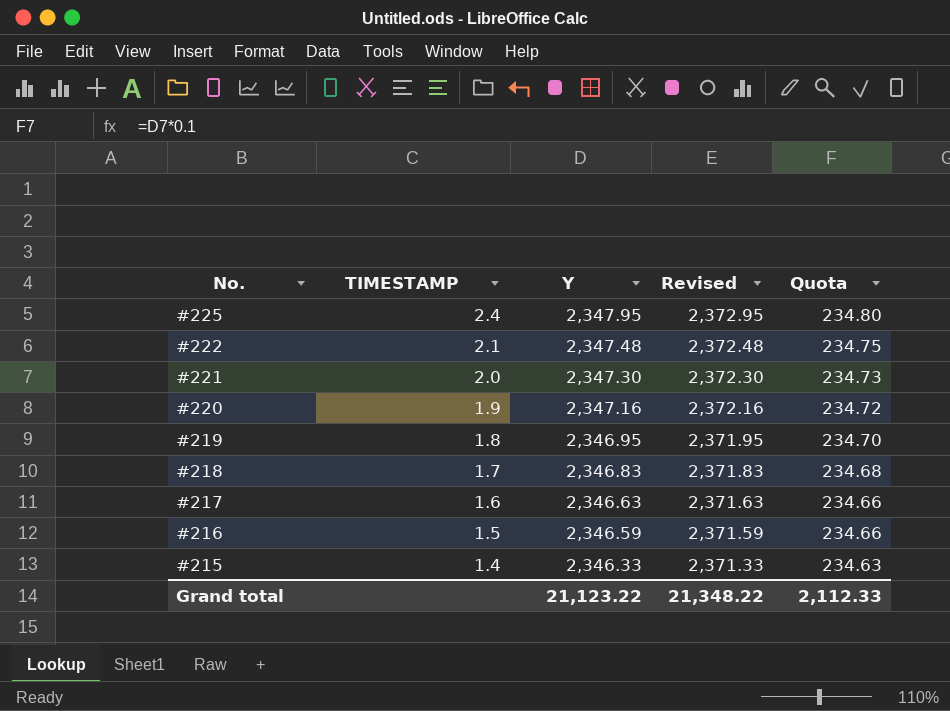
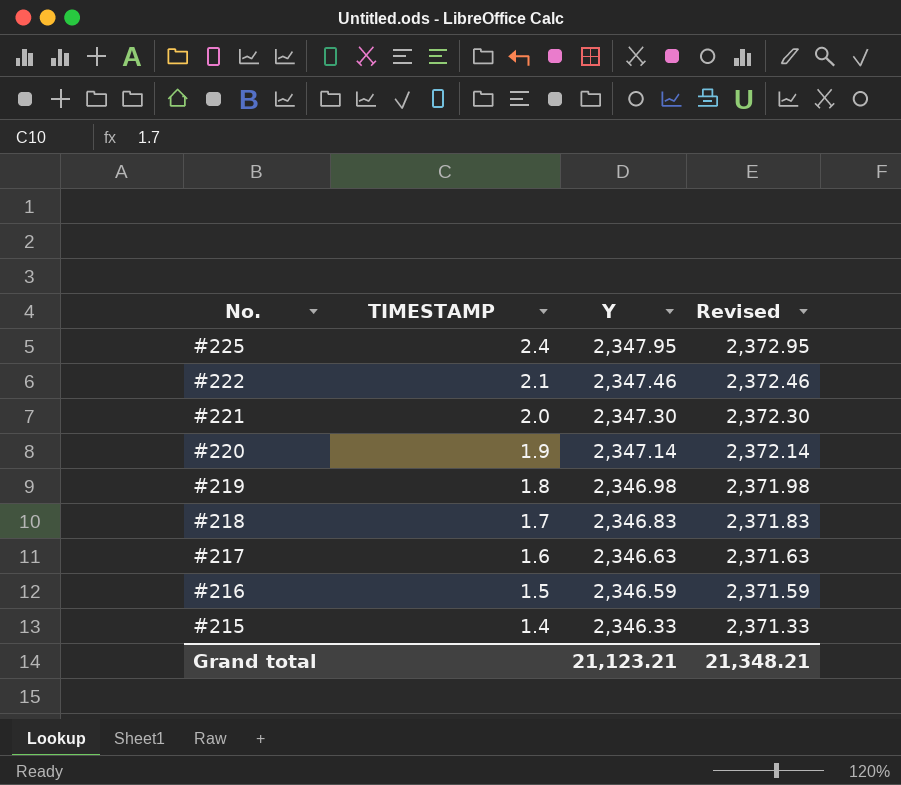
column Quota | formula: [Y] * 0.1 -> none
#222 | Y: 2,347.48 -> 2,347.46
#222 | Revised: 2,372.48 -> 2,372.46
#220 | Y: 2,347.16 -> 2,347.14
#220 | Revised: 2,372.16 -> 2,372.14
#219 | Y: 2,346.95 -> 2,346.98
#219 | Revised: 2,371.95 -> 2,371.98
Grand total | Y: 21,123.22 -> 21,123.21
Grand total | Revised: 21,348.22 -> 21,348.21

